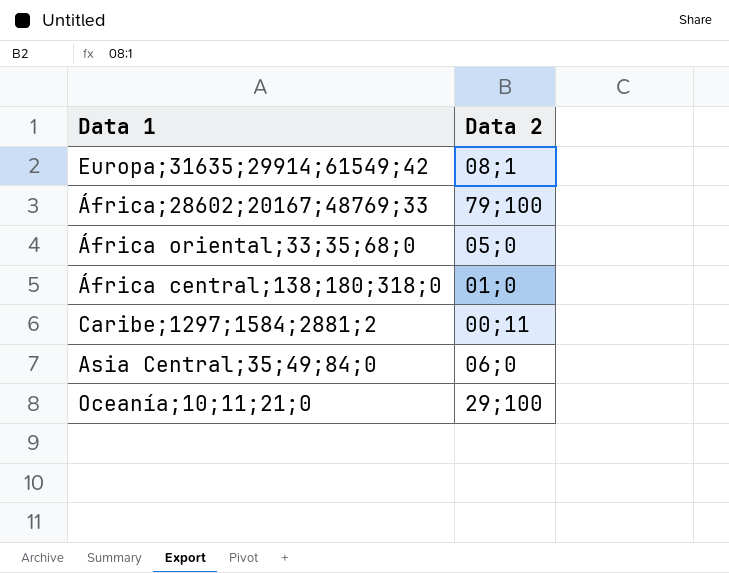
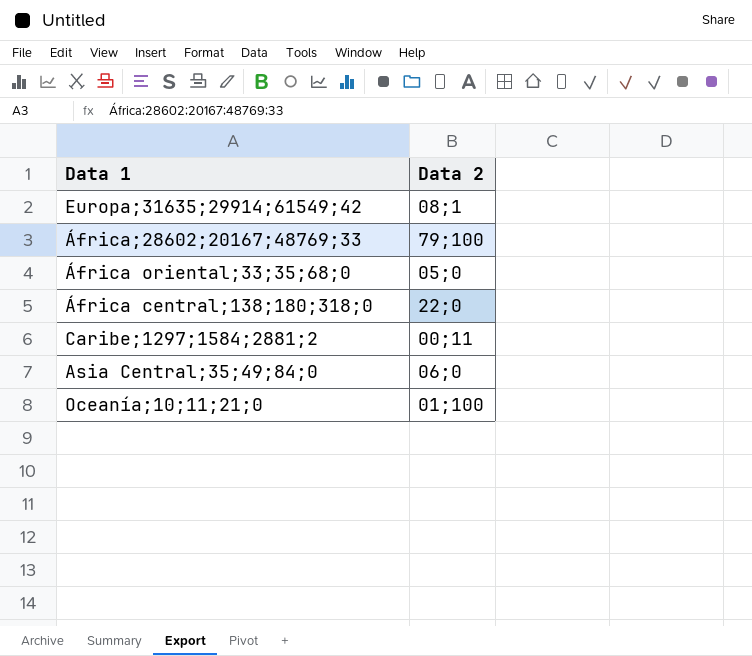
África central;138;180;318;0 | Data 2: 01;0 -> 22;0
Oceanía;10;11;21;0 | Data 2: 29;100 -> 01;100

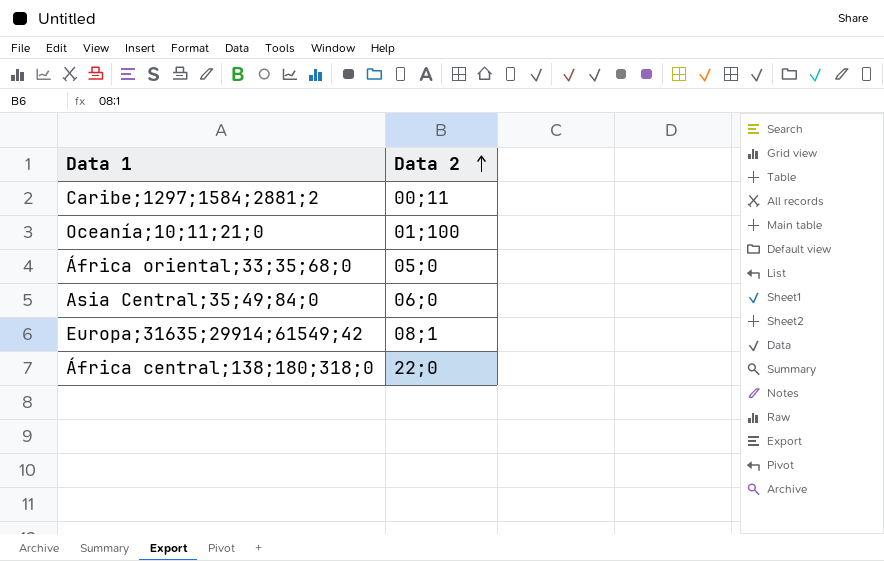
row order: none -> Data 2 ascending
row África;28602;20167;48769;33: 79;100 -> none

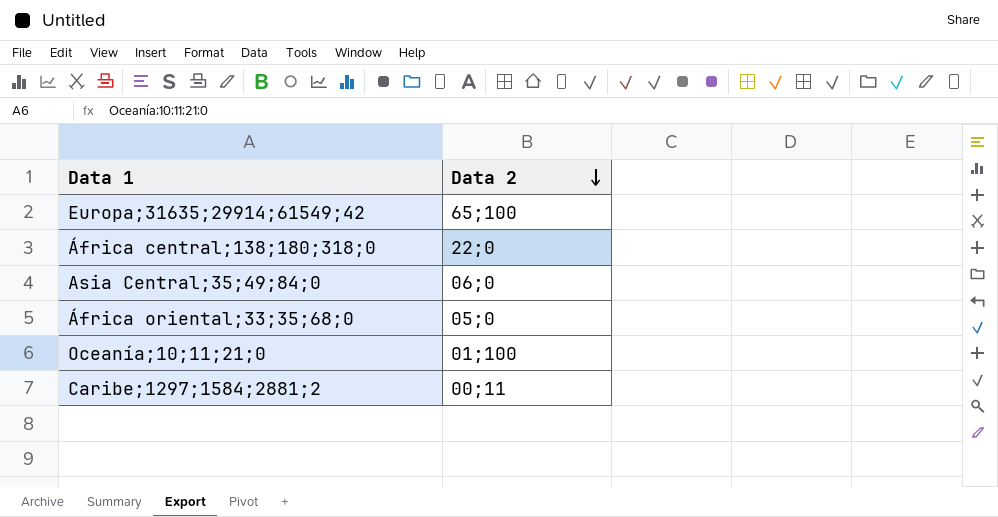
row order: Data 2 ascending -> Data 2 descending
Europa;31635;29914;61549;42 | Data 2: 08;1 -> 65;100

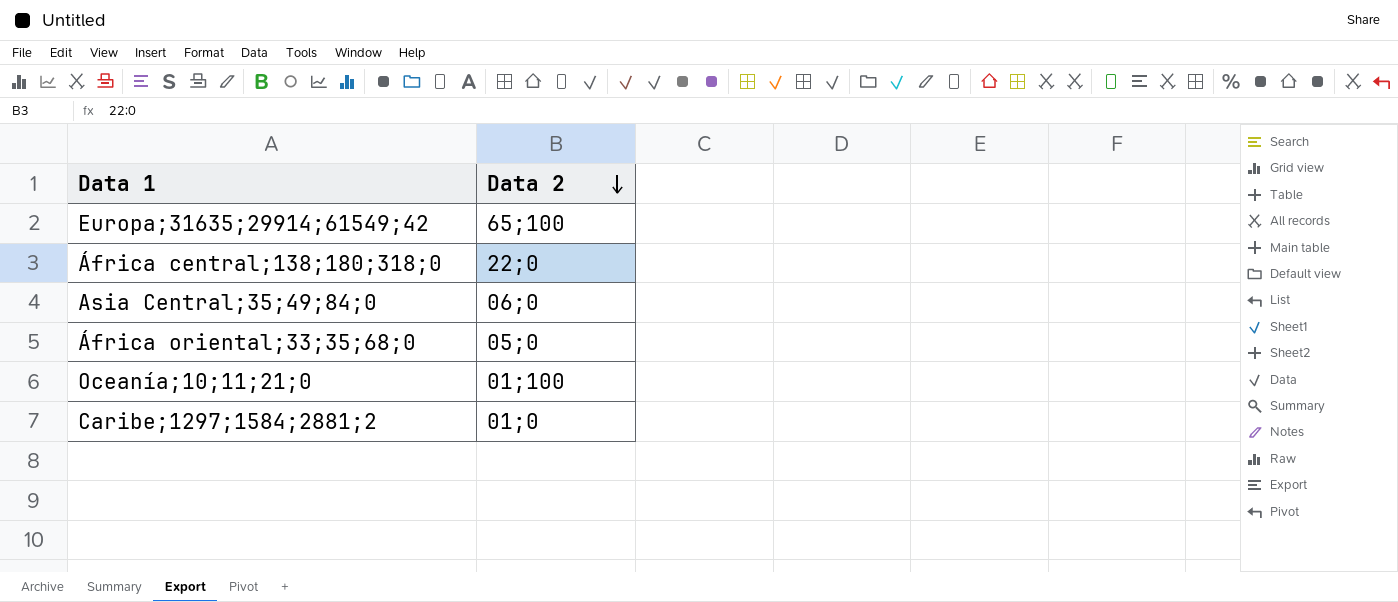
Caribe;1297;1584;2881;2 | Data 2: 00;11 -> 01;0

